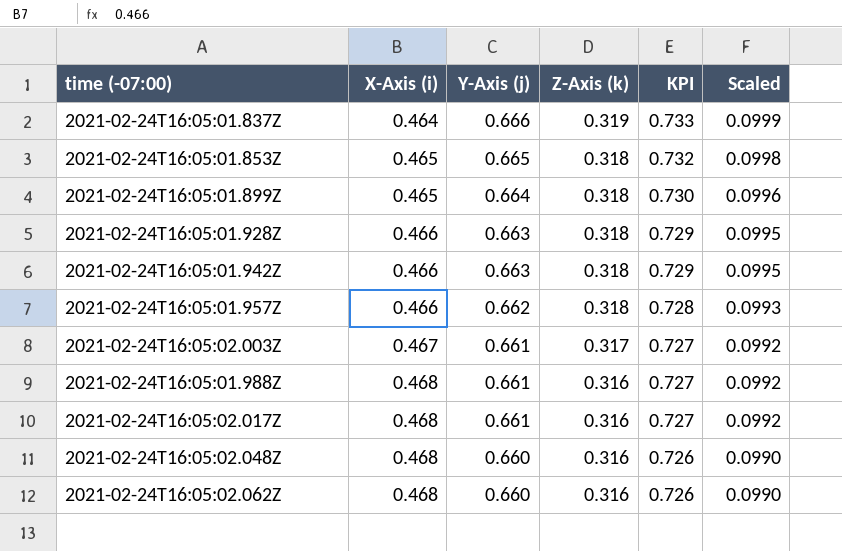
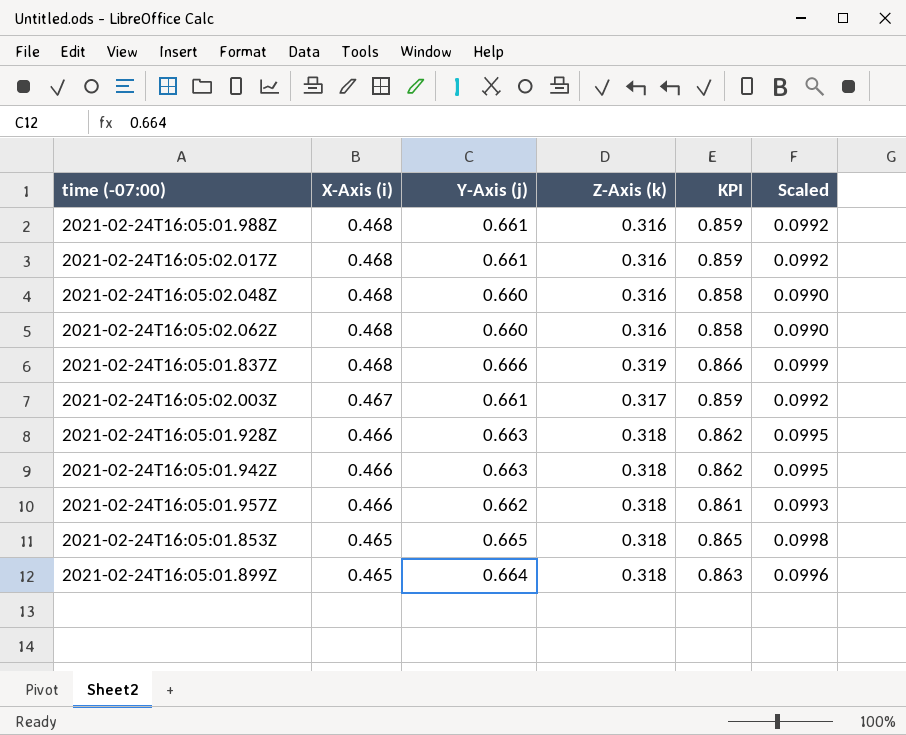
row order: X-Axis (i) ascending -> X-Axis (i) descending
column KPI | formula: [Y-Axis (j)] * 1.1 -> [Y-Axis (j)] * 1.3
2021-02-24T16:05:01.837Z | X-Axis (i): 0.464 -> 0.468

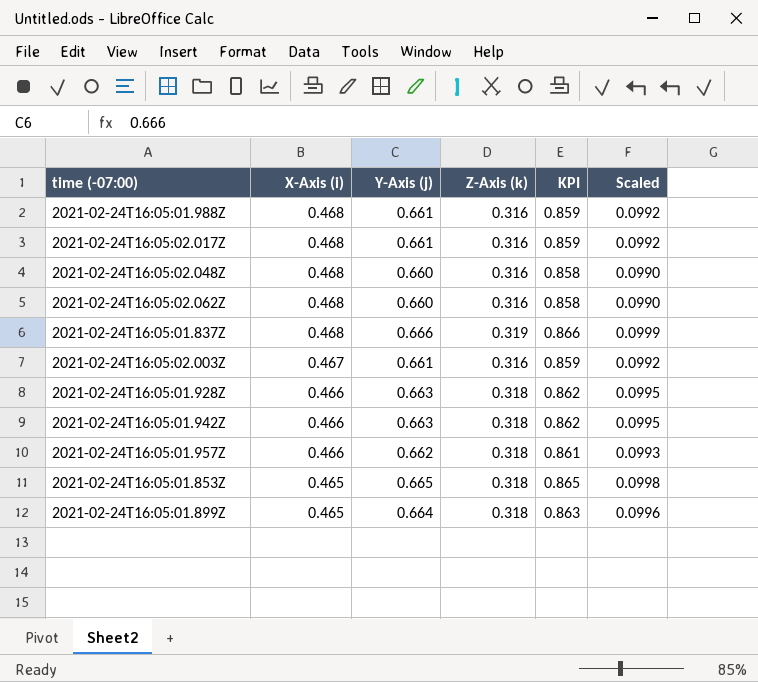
2021-02-24T16:05:02.003Z | Z-Axis (k): 0.317 -> 0.316

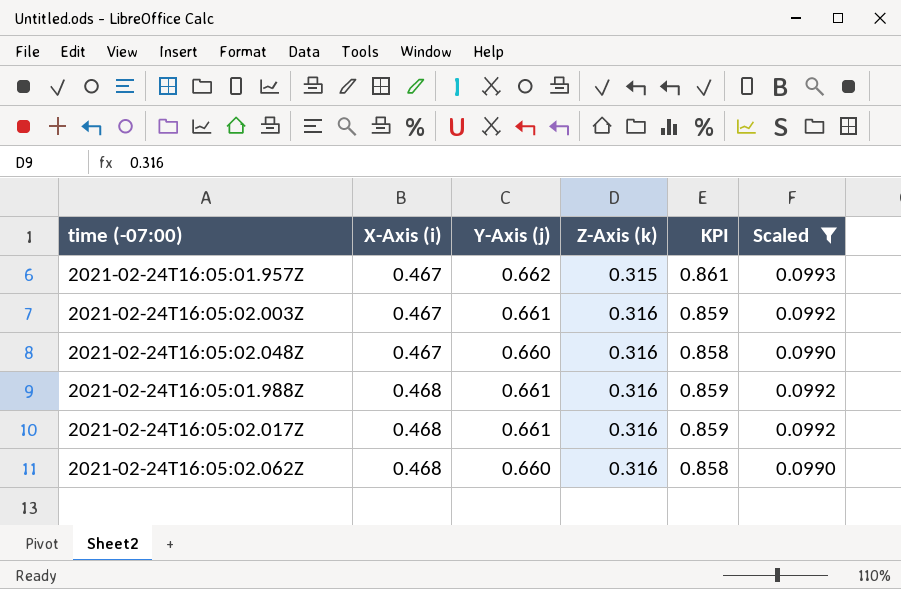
filter: none -> Scaled <= 0.0993
row order: X-Axis (i) descending -> X-Axis (i) ascending
2021-02-24T16:05:01.957Z | X-Axis (i): 0.466 -> 0.467
2021-02-24T16:05:01.957Z | Z-Axis (k): 0.318 -> 0.315
2021-02-24T16:05:02.048Z | X-Axis (i): 0.468 -> 0.467

